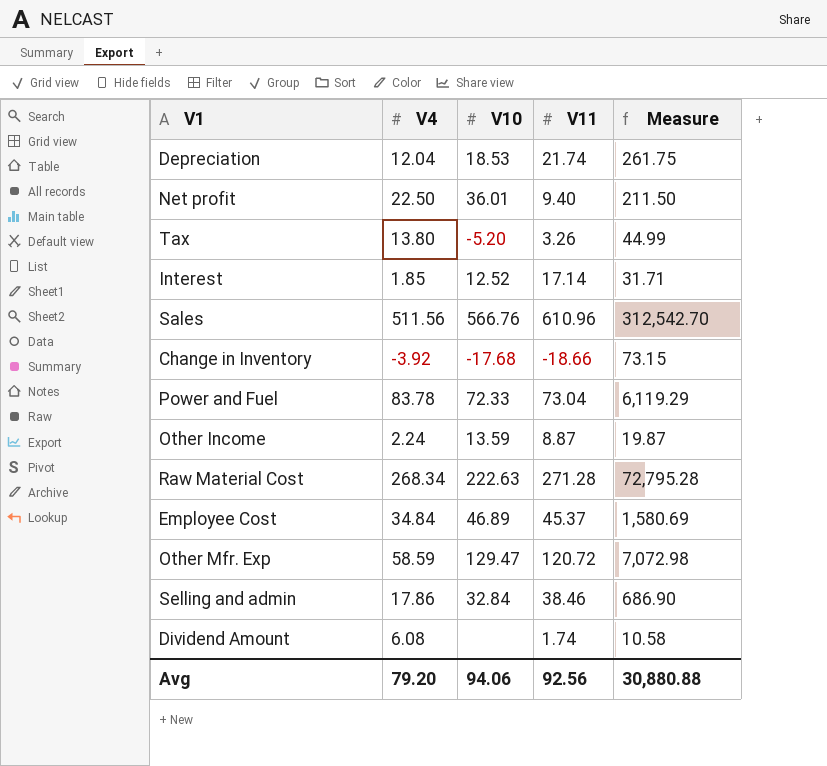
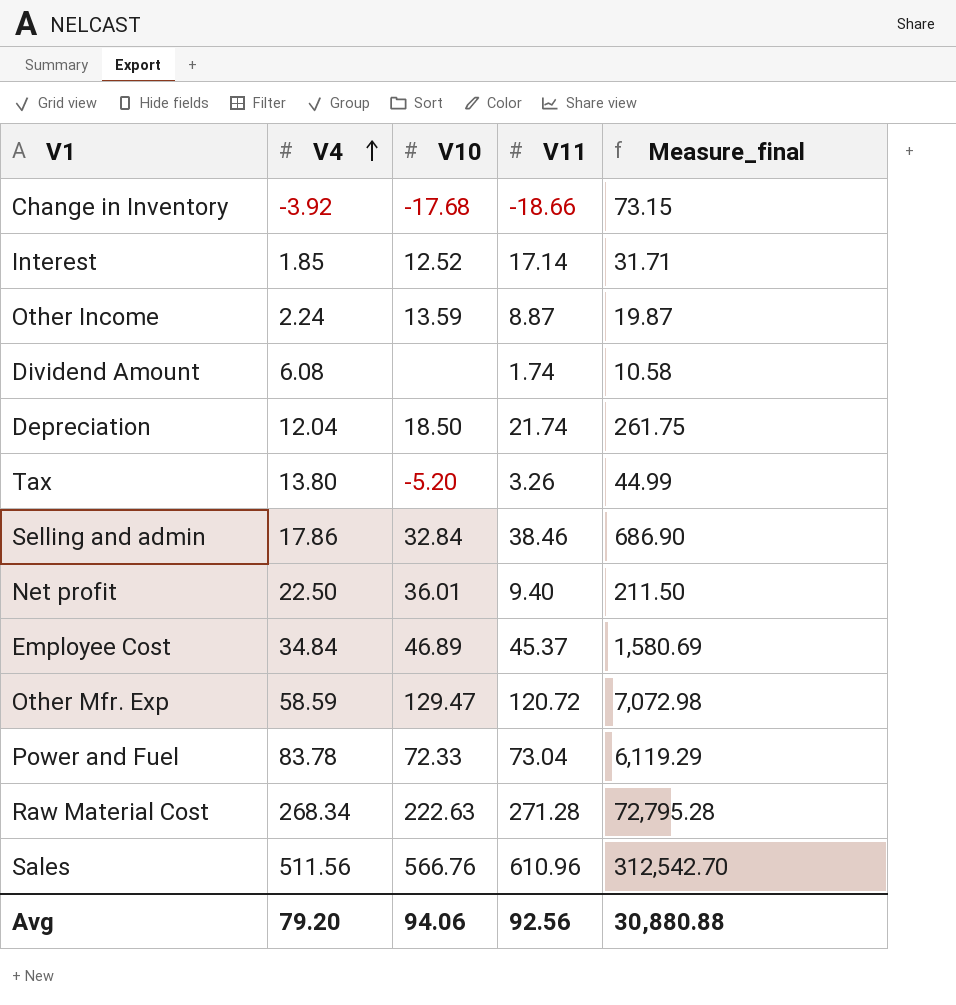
row order: none -> V4 ascending
column name: Measure -> Measure_final
Depreciation | V10: 18.53 -> 18.50

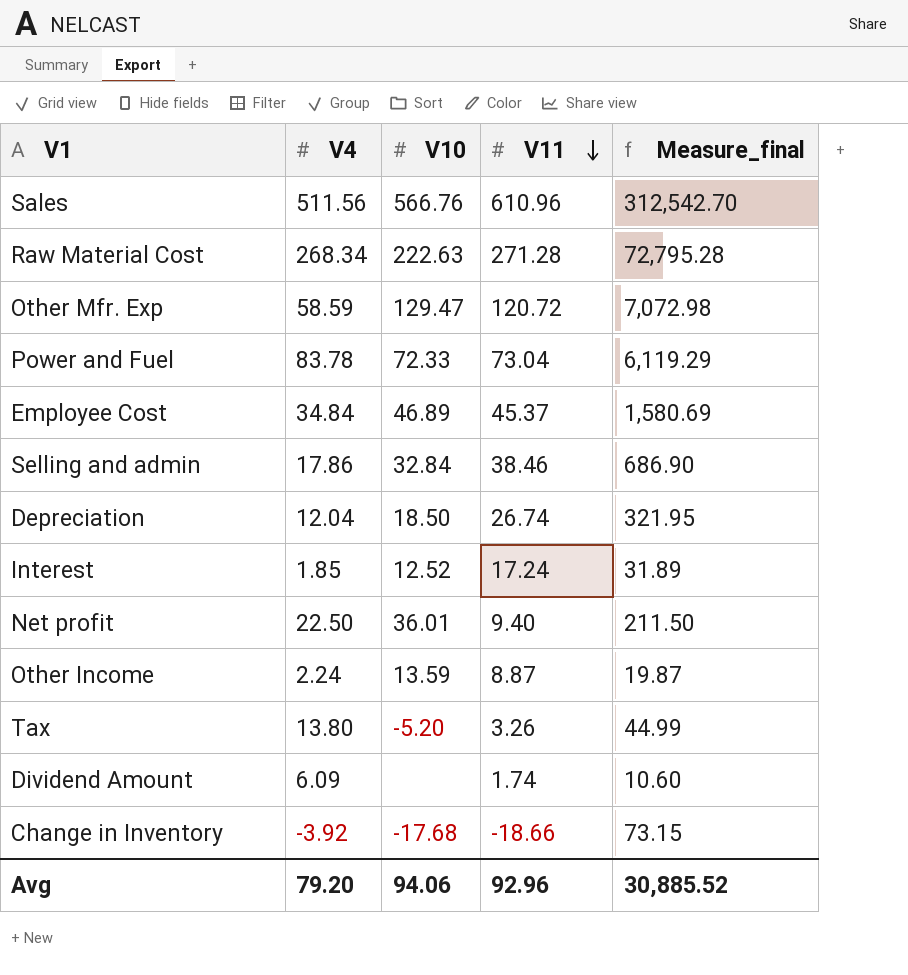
row order: V4 ascending -> V11 descending
Depreciation | V11: 21.74 -> 26.74
Depreciation | Measure_final: 261.75 -> 321.95
Interest | V11: 17.14 -> 17.24
Interest | Measure_final: 31.71 -> 31.89
Dividend Amount | V4: 6.08 -> 6.09
Dividend Amount | Measure_final: 10.58 -> 10.60
Avg | V11: 92.56 -> 92.96
Avg | Measure_final: 30,880.88 -> 30,885.52

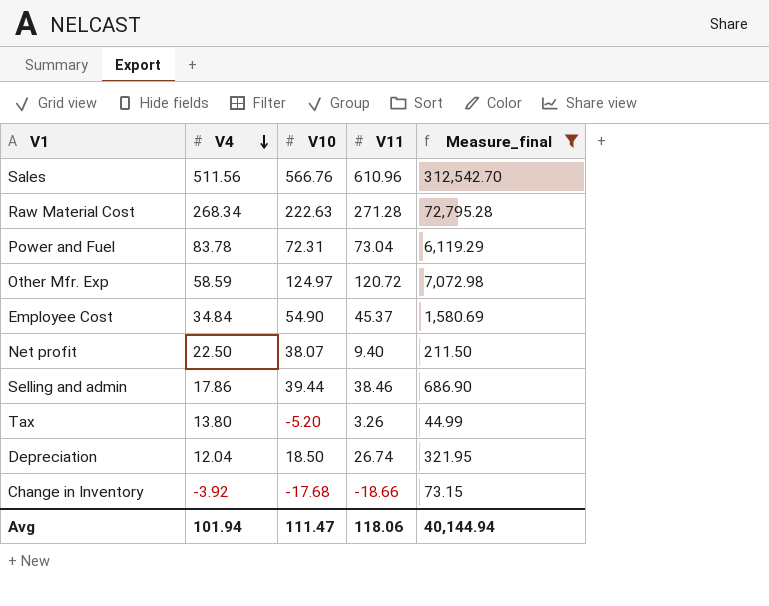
filter: none -> Measure_final >= 44.99
row order: V11 descending -> V4 descending
Power and Fuel | V10: 72.33 -> 72.31
Other Mfr. Exp | V10: 129.47 -> 124.97
Employee Cost | V10: 46.89 -> 54.90
Net profit | V10: 36.01 -> 38.07
Selling and admin | V10: 32.84 -> 39.44
Avg | V4: 79.20 -> 101.94
Avg | V10: 94.06 -> 111.47
Avg | V11: 92.96 -> 118.06
Avg | Measure_final: 30,885.52 -> 40,144.94

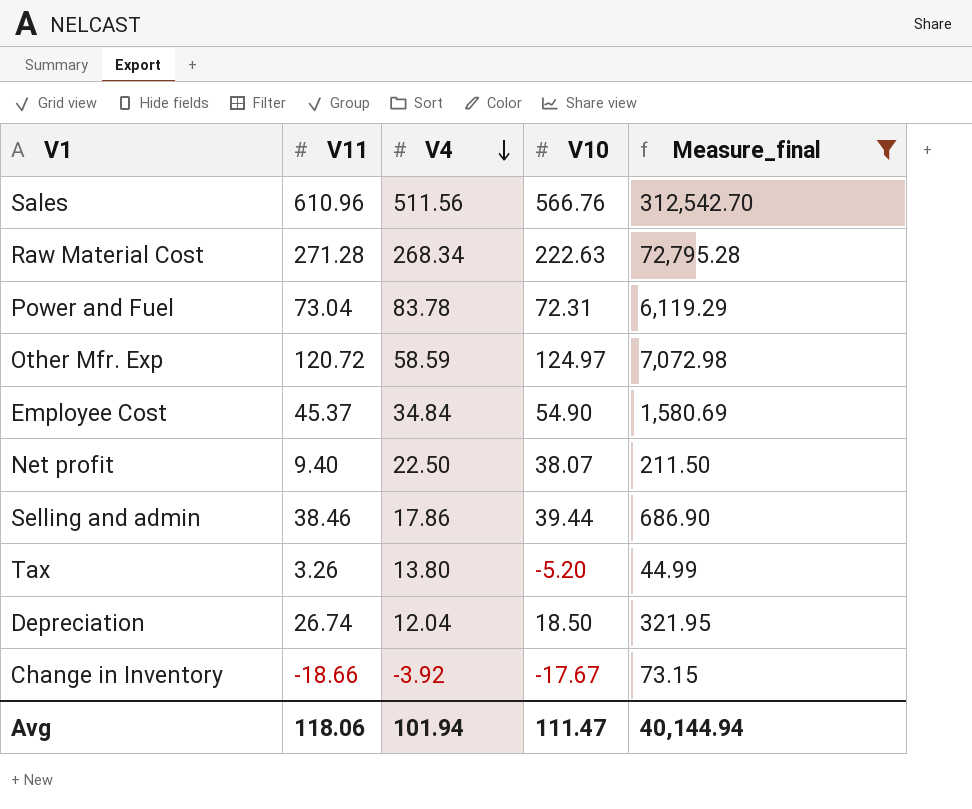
column V11 | position: 4 -> 2
Change in Inventory | V10: -17.68 -> -17.67

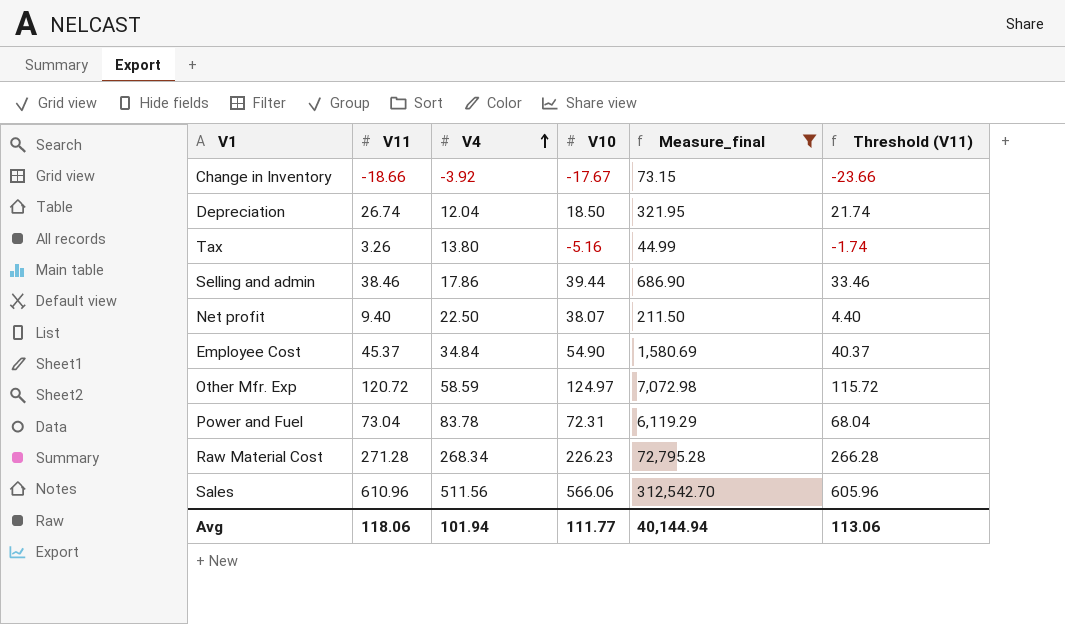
row order: V4 descending -> V4 ascending
column Threshold (V11) | formula: none -> [V11] - 5
Tax | V10: -5.20 -> -5.16
Raw Material Cost | V10: 222.63 -> 226.23
Sales | V10: 566.76 -> 566.06
Avg | V10: 111.47 -> 111.77

